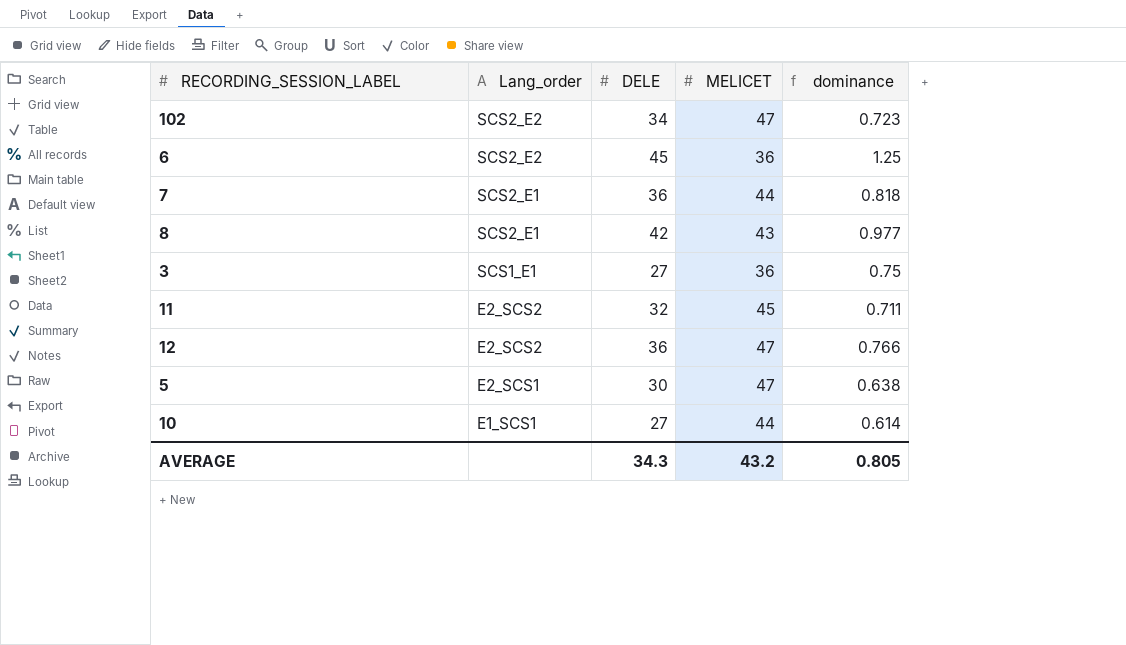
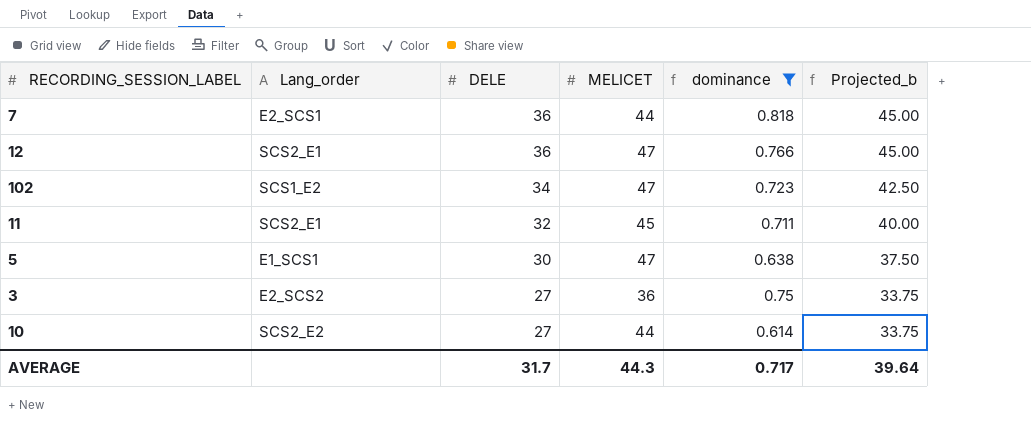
filter: none -> dominance <= 0.818
row order: Lang_order descending -> DELE descending
column Projected_b | formula: none -> [DELE] * 1.25
7 | Lang_order: SCS2_E1 -> E2_SCS1
12 | Lang_order: E2_SCS2 -> SCS2_E1
102 | Lang_order: SCS2_E2 -> SCS1_E2
11 | Lang_order: E2_SCS2 -> SCS2_E1
5 | Lang_order: E2_SCS1 -> E1_SCS1
3 | Lang_order: SCS1_E1 -> E2_SCS2
10 | Lang_order: E1_SCS1 -> SCS2_E2
AVERAGE | DELE: 34.3 -> 31.7
AVERAGE | MELICET: 43.2 -> 44.3
AVERAGE | dominance: 0.805 -> 0.717

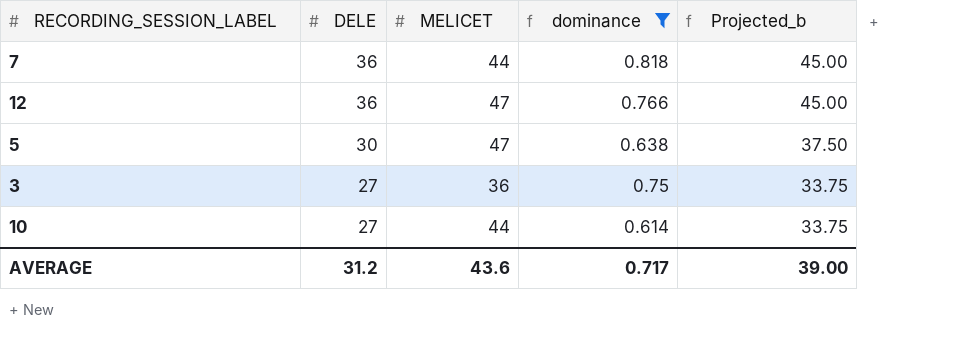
column Lang_order | position: 2 -> none
row 102: SCS1_E2 | 34 | 47 | 0.723 | 42.50 -> none
row 11: SCS2_E1 | 32 | 45 | 0.711 | 40.00 -> none
AVERAGE | DELE: 31.7 -> 31.2
AVERAGE | MELICET: 44.3 -> 43.6
AVERAGE | Projected_b: 39.64 -> 39.00

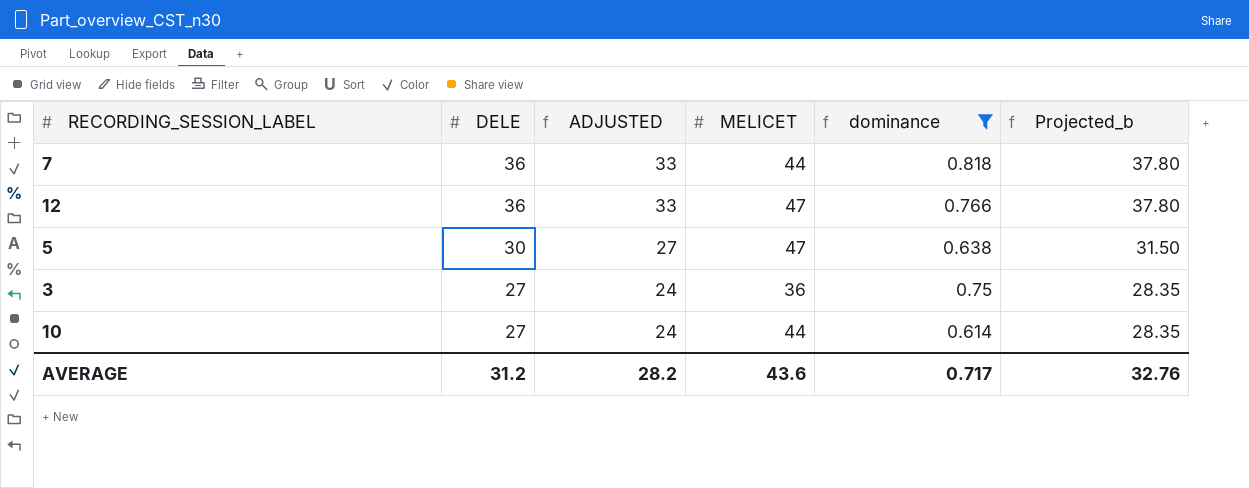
column ADJUSTED | formula: none -> [DELE] - 3
column Projected_b | formula: [DELE] * 1.25 -> [DELE] * 1.05
AVERAGE | Projected_b: 39.00 -> 32.76

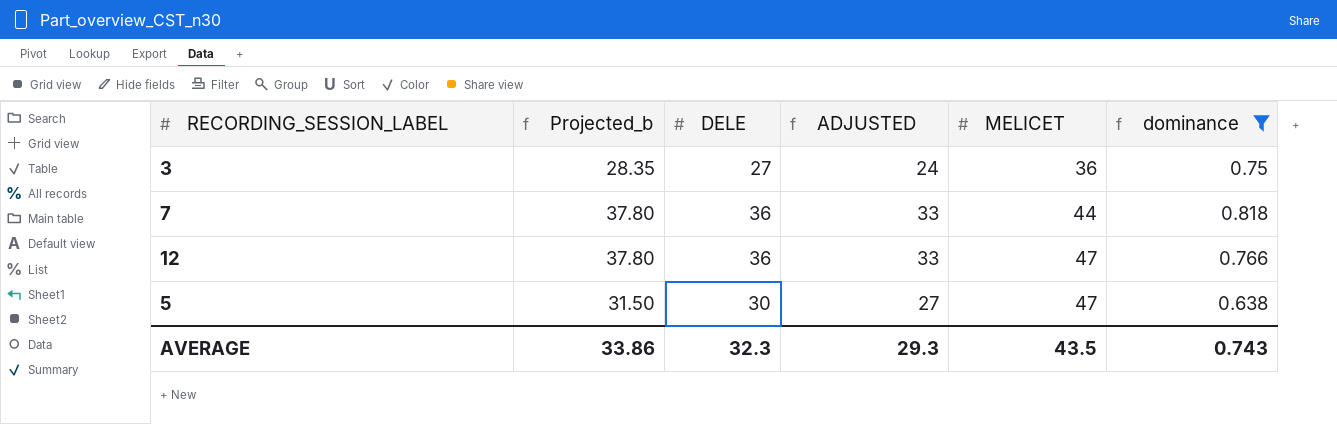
row order: DELE descending -> MELICET ascending
column Projected_b | position: 6 -> 2
row 10: 27 | 24 | 44 | 0.614 | 28.35 -> none
AVERAGE | Projected_b: 32.76 -> 33.86
AVERAGE | DELE: 31.2 -> 32.3
AVERAGE | ADJUSTED: 28.2 -> 29.3
AVERAGE | MELICET: 43.6 -> 43.5
AVERAGE | dominance: 0.717 -> 0.743

